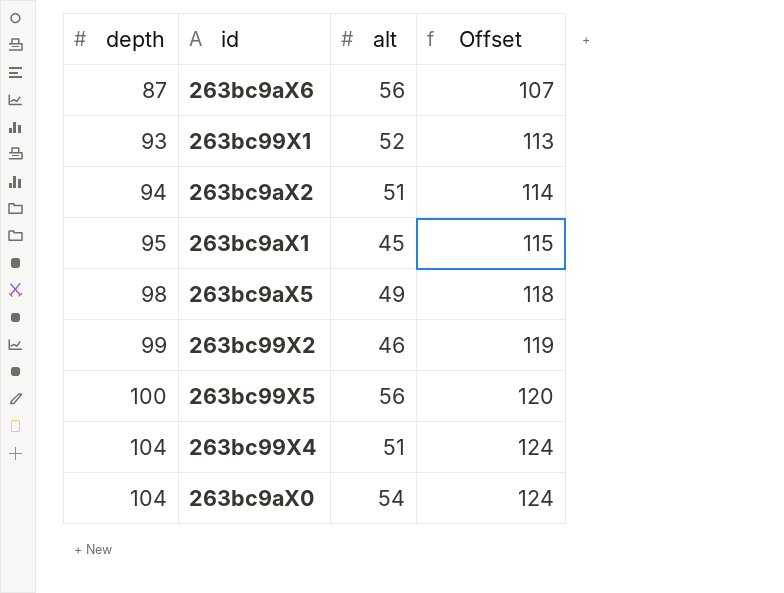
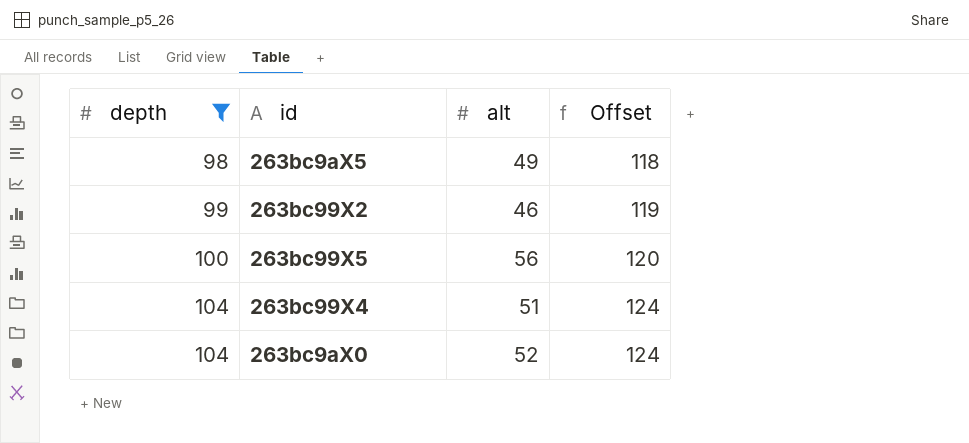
filter: none -> depth >= 98
263bc9aX0 | alt: 54 -> 52

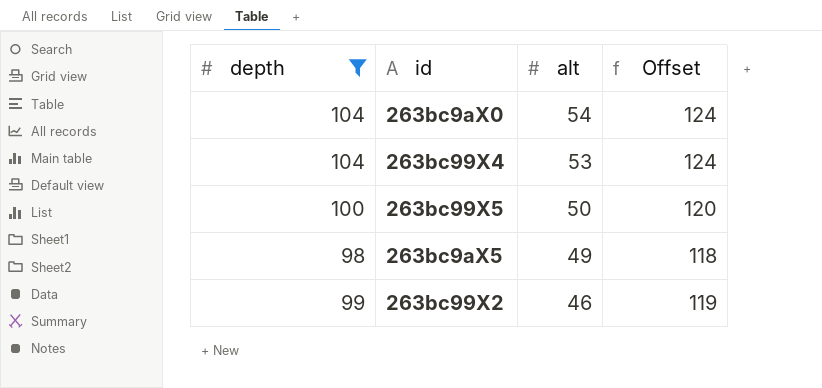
row order: depth ascending -> alt descending
263bc9aX0 | alt: 52 -> 54
263bc99X4 | alt: 51 -> 53
263bc99X5 | alt: 56 -> 50

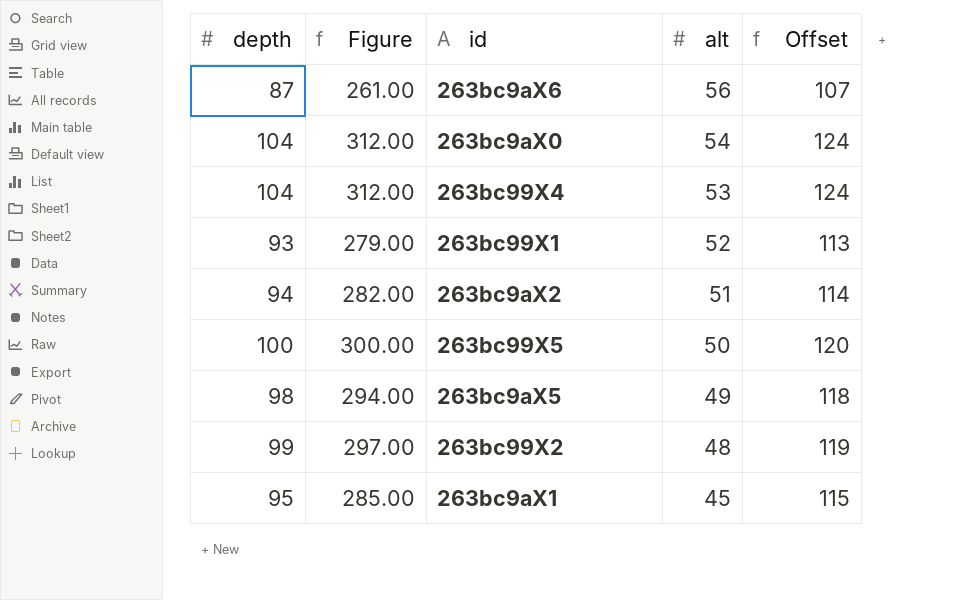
filter: depth >= 98 -> none
column Figure | formula: none -> [depth] * 3
263bc99X2 | alt: 46 -> 48

